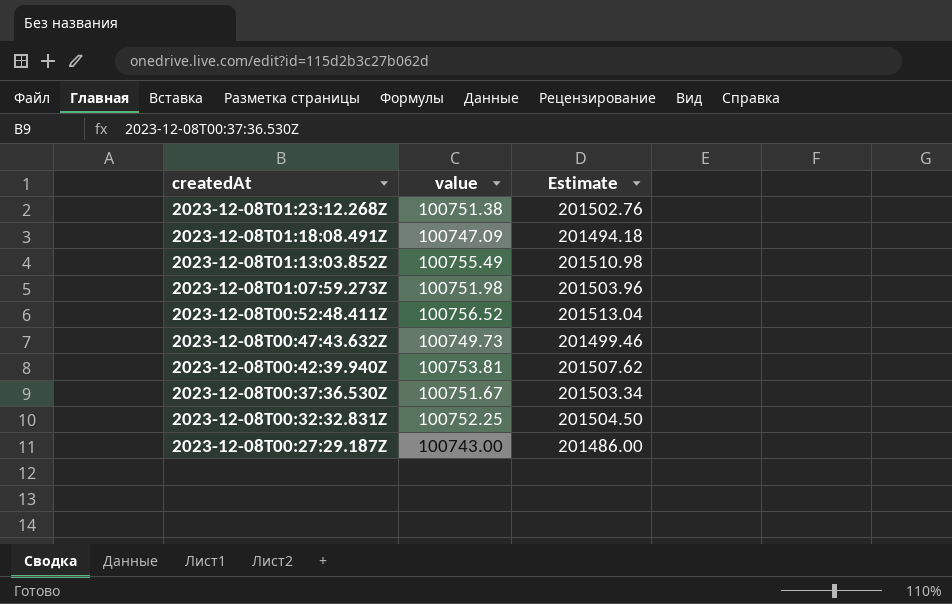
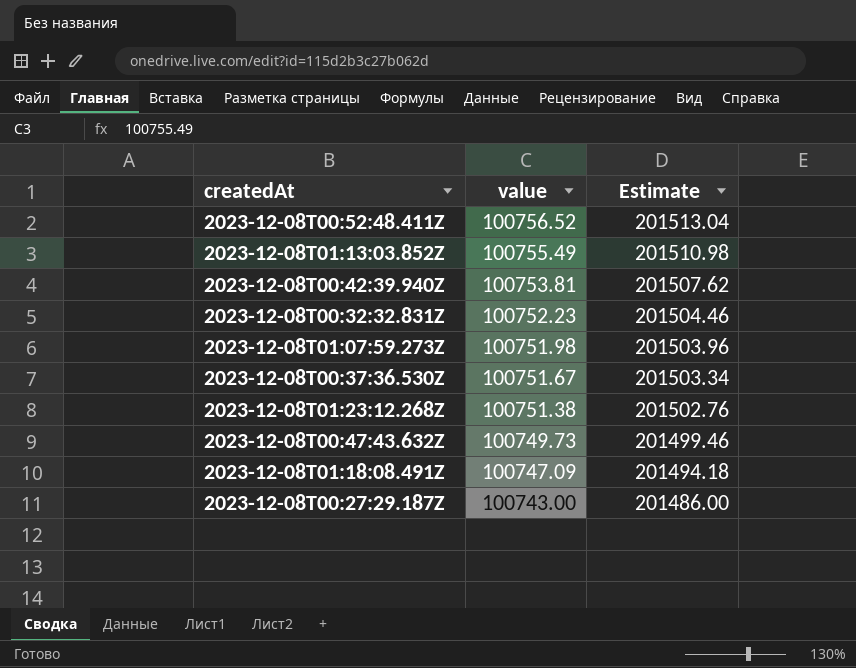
row order: createdAt descending -> value descending
2023-12-08T00:32:32.831Z | value: 100752.25 -> 100752.23
2023-12-08T00:32:32.831Z | Estimate: 201504.50 -> 201504.46

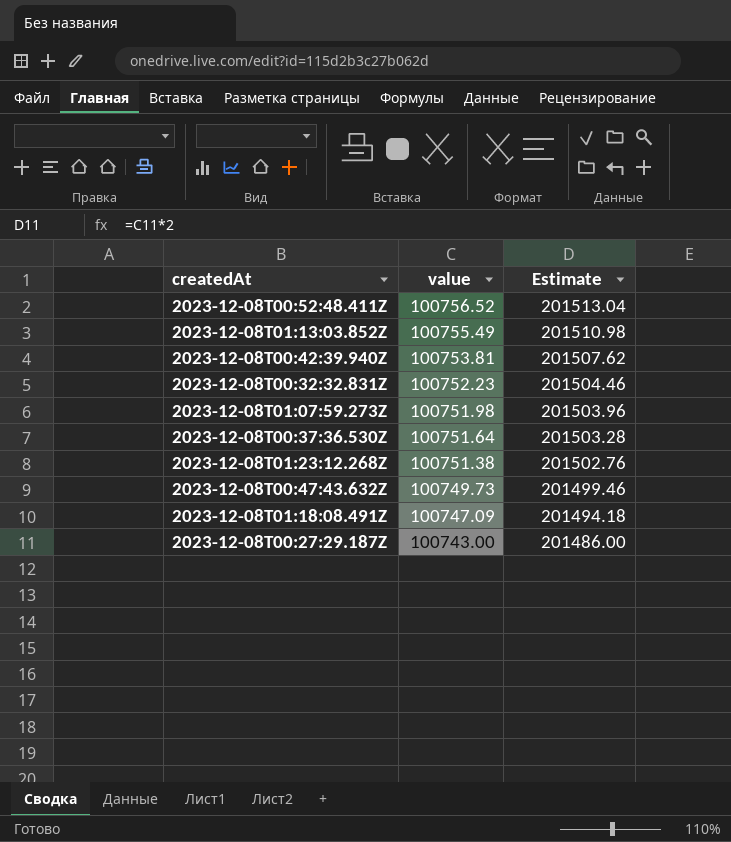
2023-12-08T00:37:36.530Z | value: 100751.67 -> 100751.64
2023-12-08T00:37:36.530Z | Estimate: 201503.34 -> 201503.28

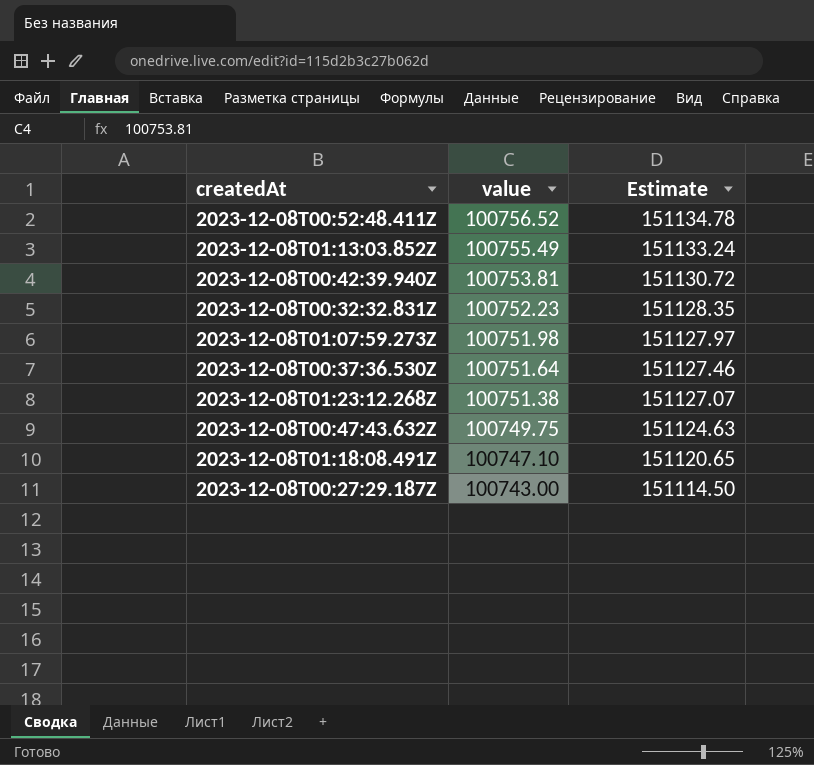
column Estimate | formula: [value] * 2 -> [value] * 1.5
2023-12-08T00:47:43.632Z | value: 100749.73 -> 100749.75
2023-12-08T01:18:08.491Z | value: 100747.09 -> 100747.10

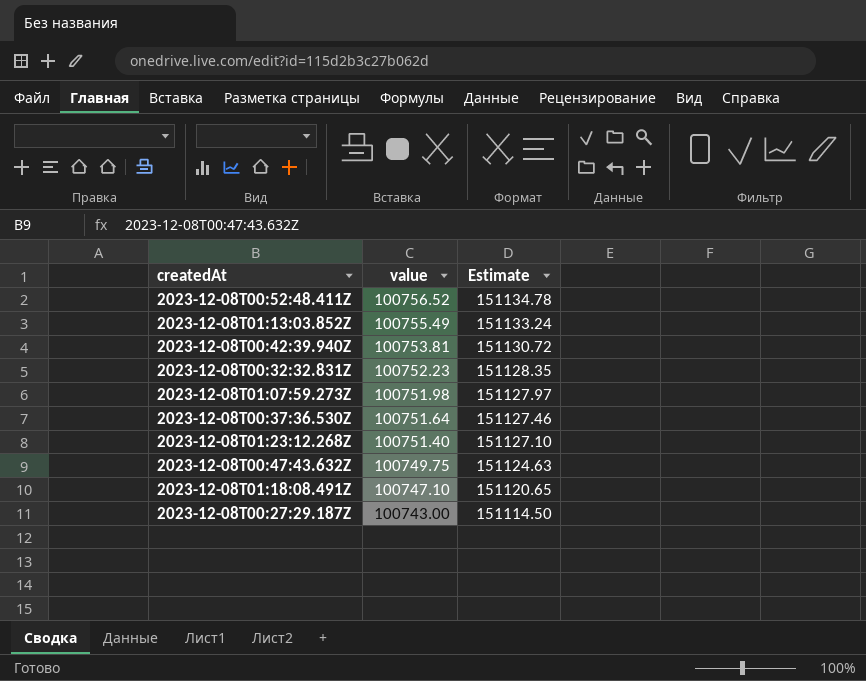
2023-12-08T01:23:12.268Z | value: 100751.38 -> 100751.40
2023-12-08T01:23:12.268Z | Estimate: 151127.07 -> 151127.10

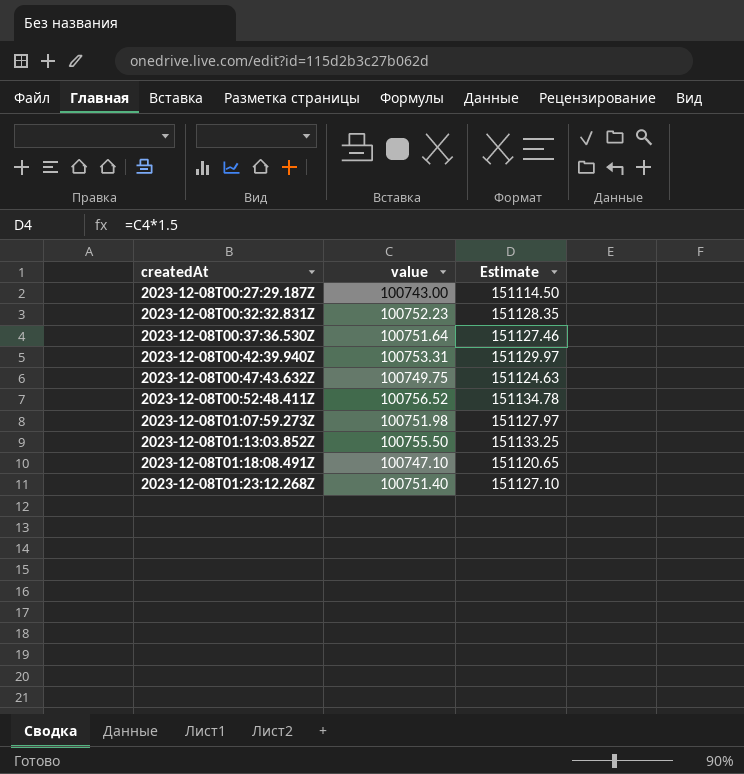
row order: value descending -> createdAt ascending
2023-12-08T00:42:39.940Z | value: 100753.81 -> 100753.31
2023-12-08T00:42:39.940Z | Estimate: 151130.72 -> 151129.97
2023-12-08T01:13:03.852Z | value: 100755.49 -> 100755.50
2023-12-08T01:13:03.852Z | Estimate: 151133.24 -> 151133.25

